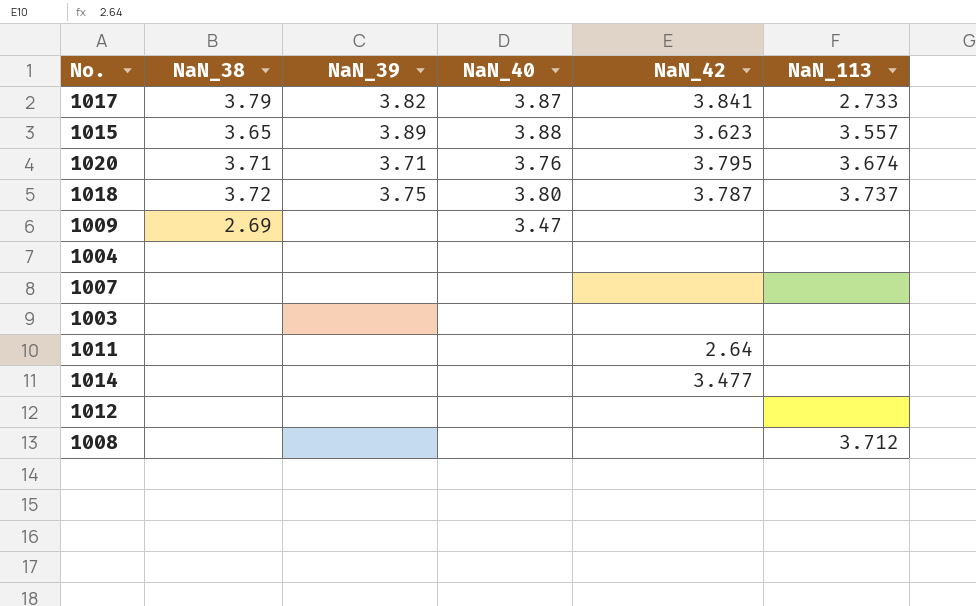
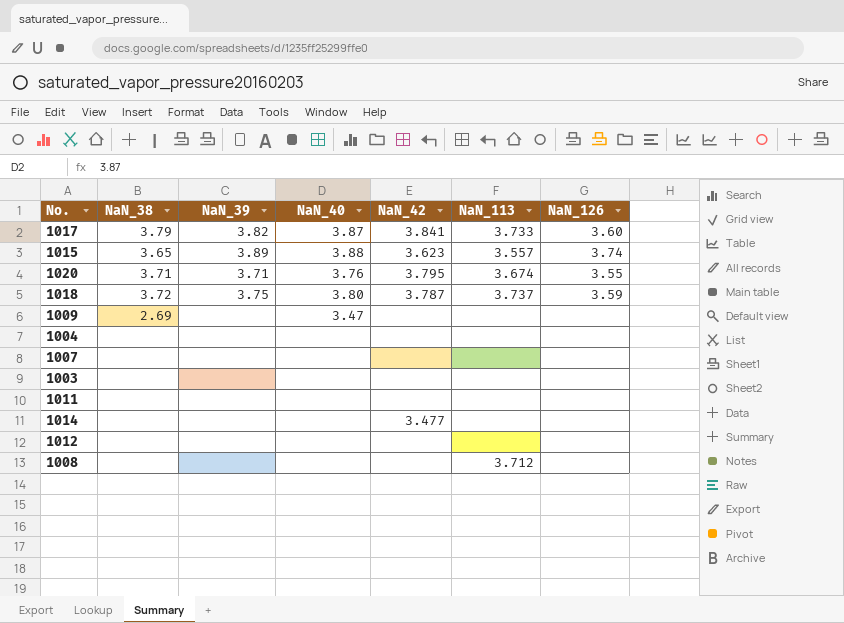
column NaN_126 | position: none -> 7
1017 | NaN_113: 2.733 -> 3.733
1011 | NaN_42: 2.64 -> none

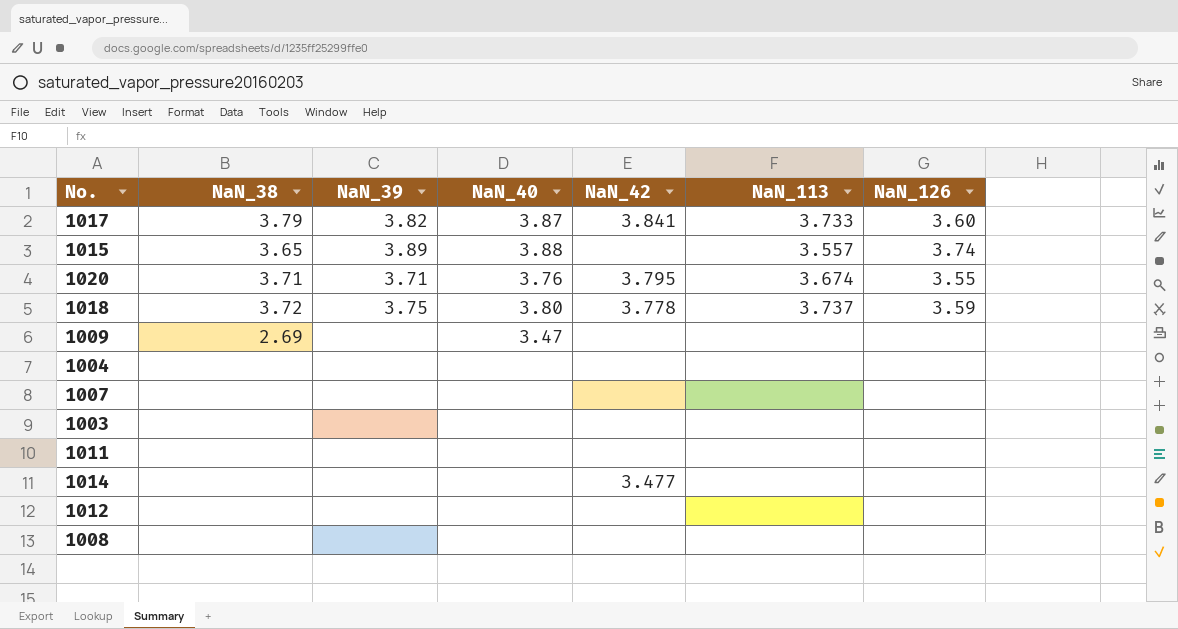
1015 | NaN_42: 3.623 -> none
1018 | NaN_42: 3.787 -> 3.778
1008 | NaN_113: 3.712 -> none

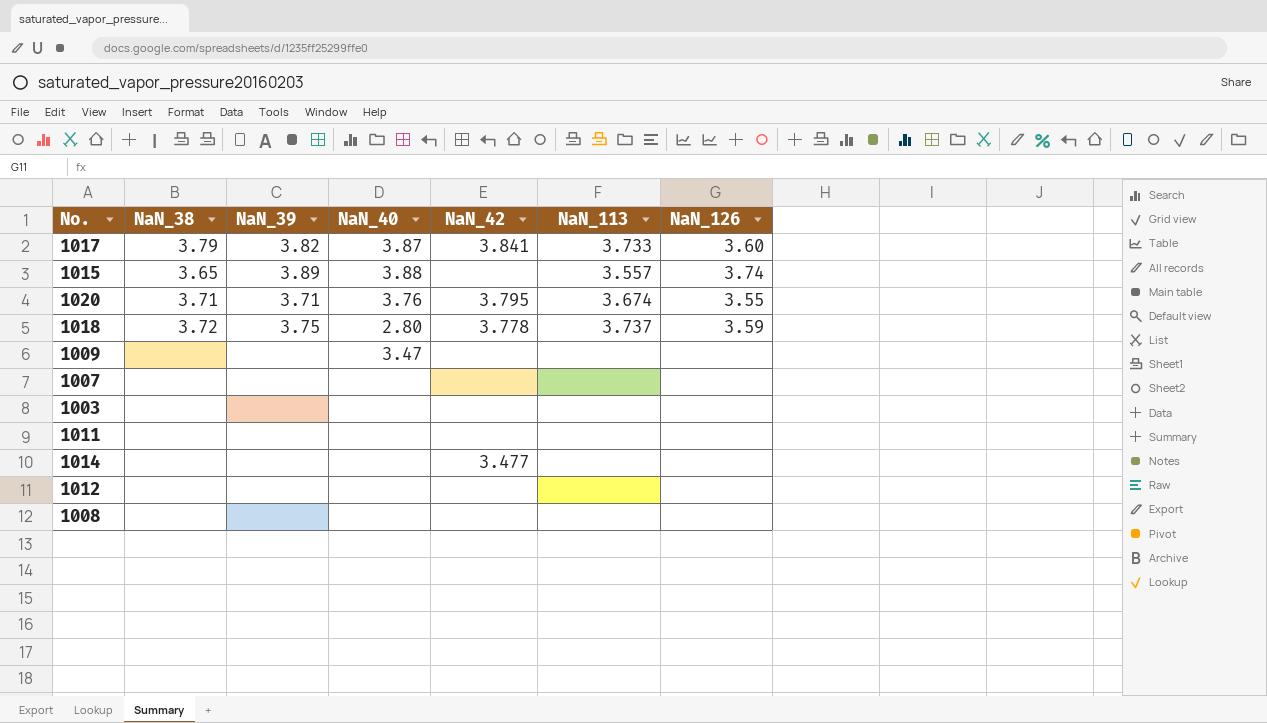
row 1004: none | none | none | none | none | none -> none
1018 | NaN_40: 3.80 -> 2.80
1009 | NaN_38: 2.69 -> none

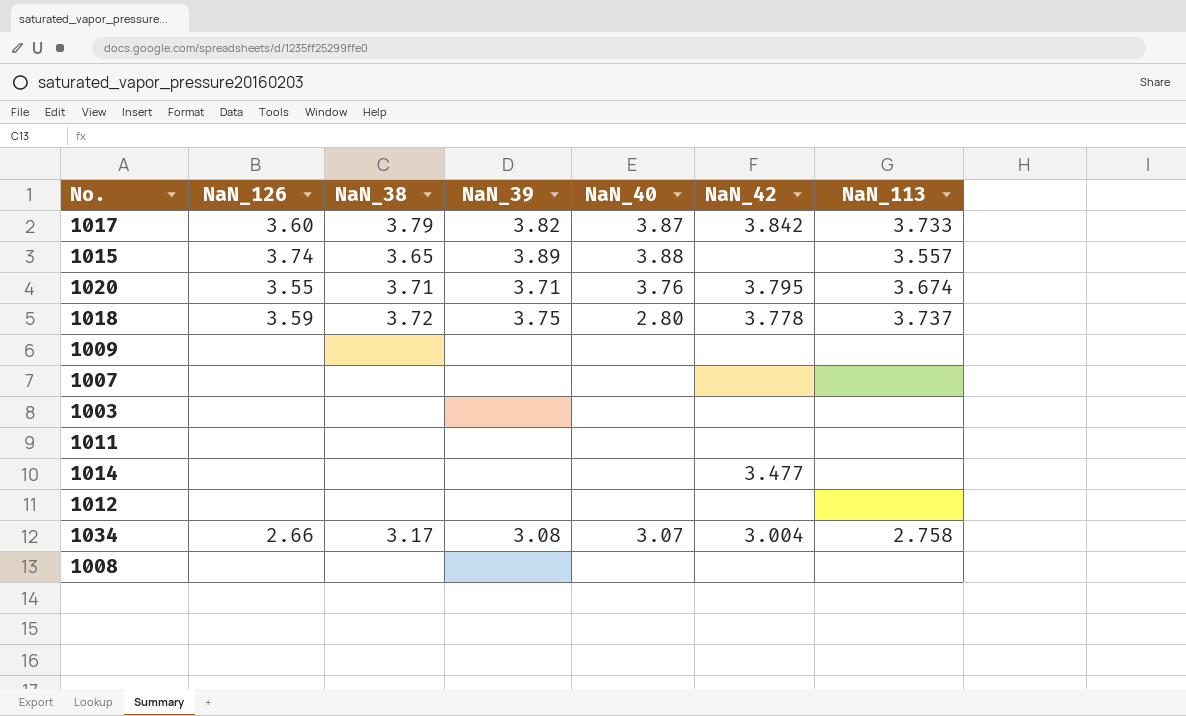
column NaN_126 | position: 7 -> 2
1017 | NaN_42: 3.841 -> 3.842
1009 | NaN_40: 3.47 -> none
row 1034: none -> 2.66 | 3.17 | 3.08 | 3.07 | 3.004 | 2.758

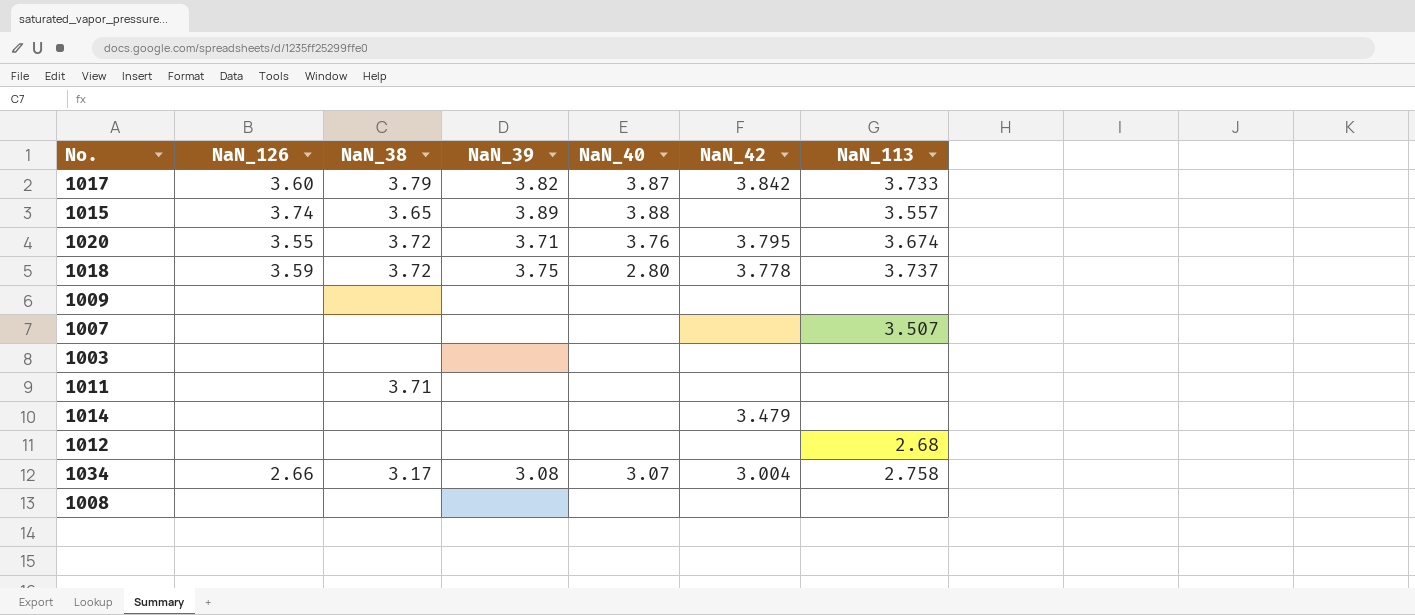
1020 | NaN_38: 3.71 -> 3.72
1007 | NaN_113: none -> 3.507
1011 | NaN_38: none -> 3.71
1014 | NaN_42: 3.477 -> 3.479
1012 | NaN_113: none -> 2.68

